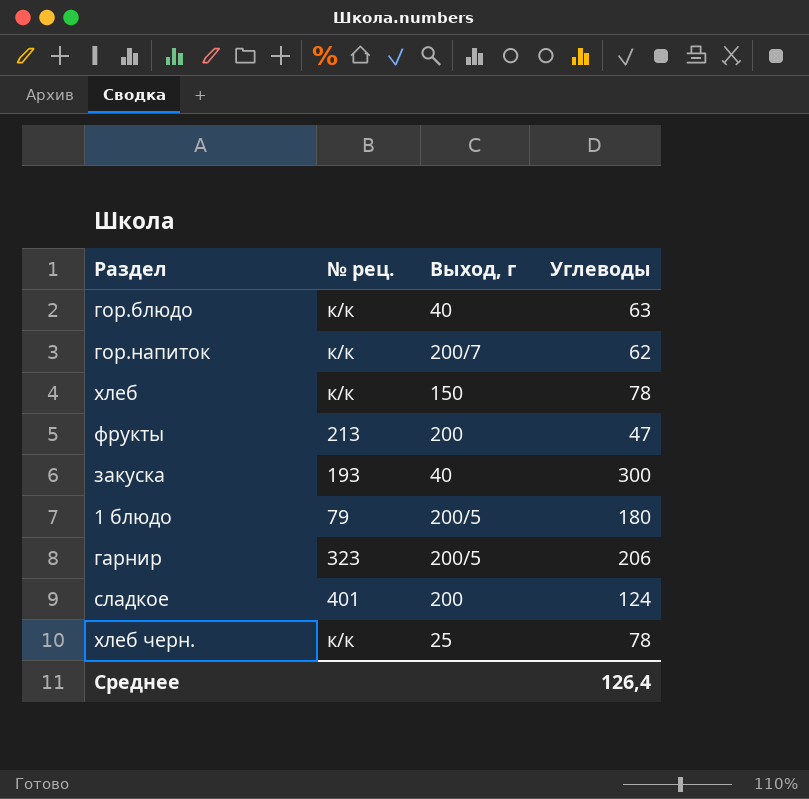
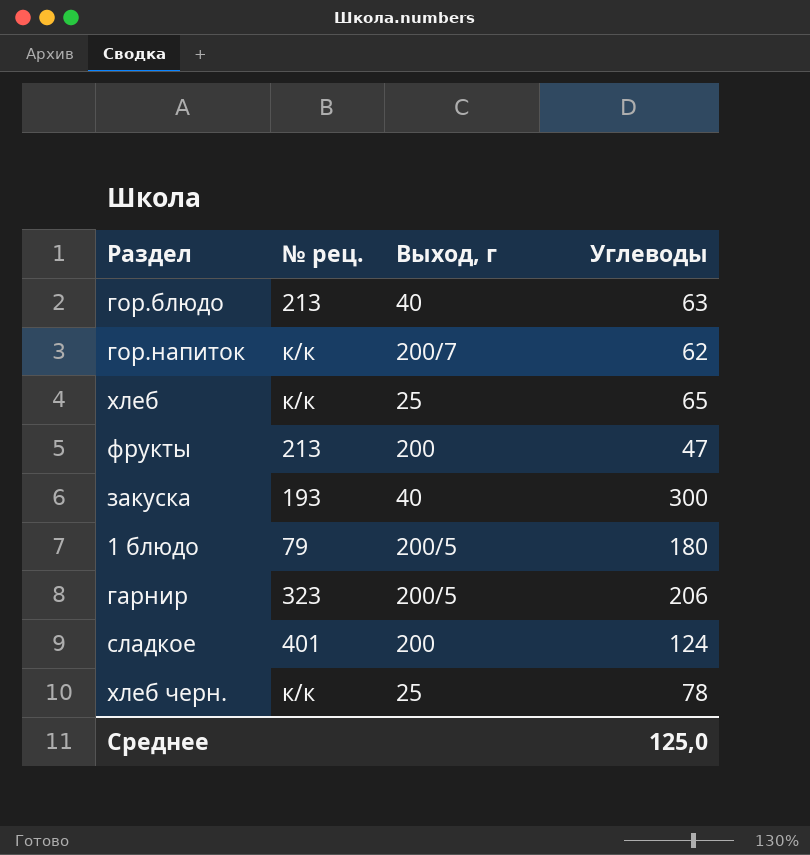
гор.блюдо | № рец.: к/к -> 213
хлеб | Выход, г: 150 -> 25
хлеб | Углеводы: 78 -> 65
Среднее | Углеводы: 126,4 -> 125,0

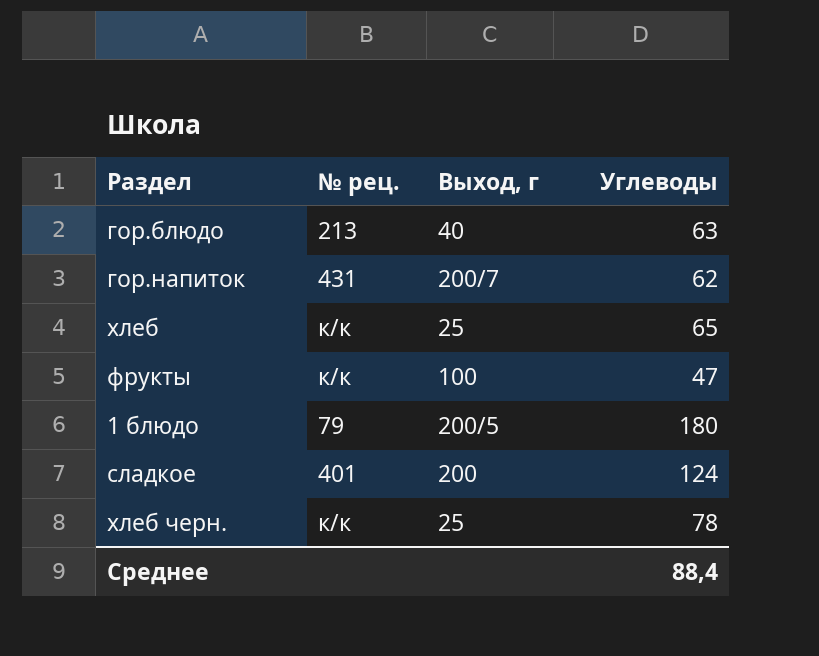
row закуска: 193 | 40 | 300 -> none
row гарнир: 323 | 200/5 | 206 -> none
гор.напиток | № рец.: к/к -> 431
фрукты | № рец.: 213 -> к/к
фрукты | Выход, г: 200 -> 100
Среднее | Углеводы: 125,0 -> 88,4

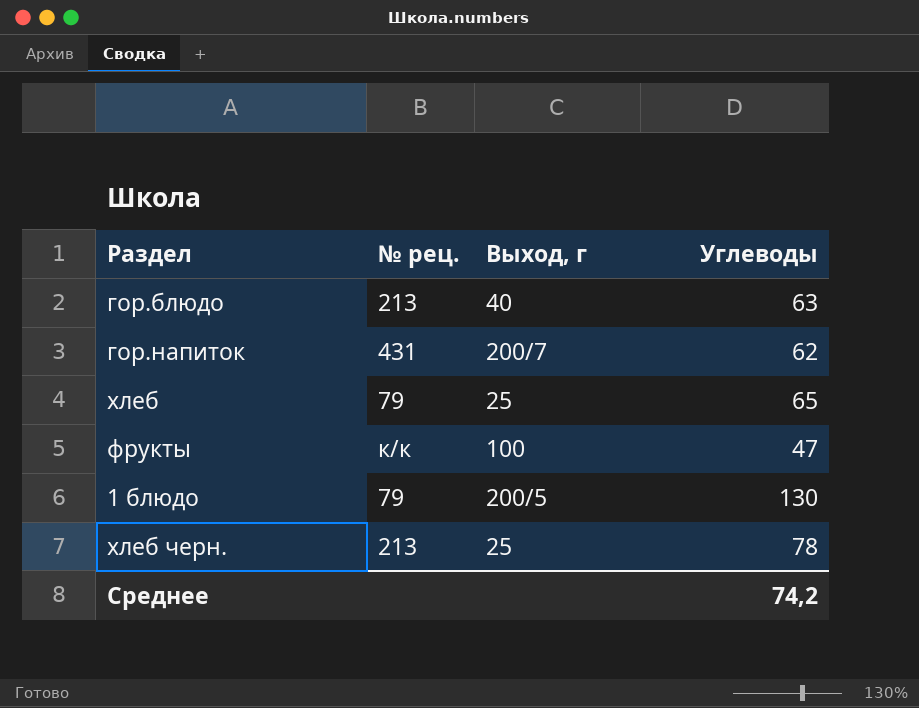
row сладкое: 401 | 200 | 124 -> none
хлеб | № рец.: к/к -> 79
1 блюдо | Углеводы: 180 -> 130
хлеб черн. | № рец.: к/к -> 213
Среднее | Углеводы: 88,4 -> 74,2

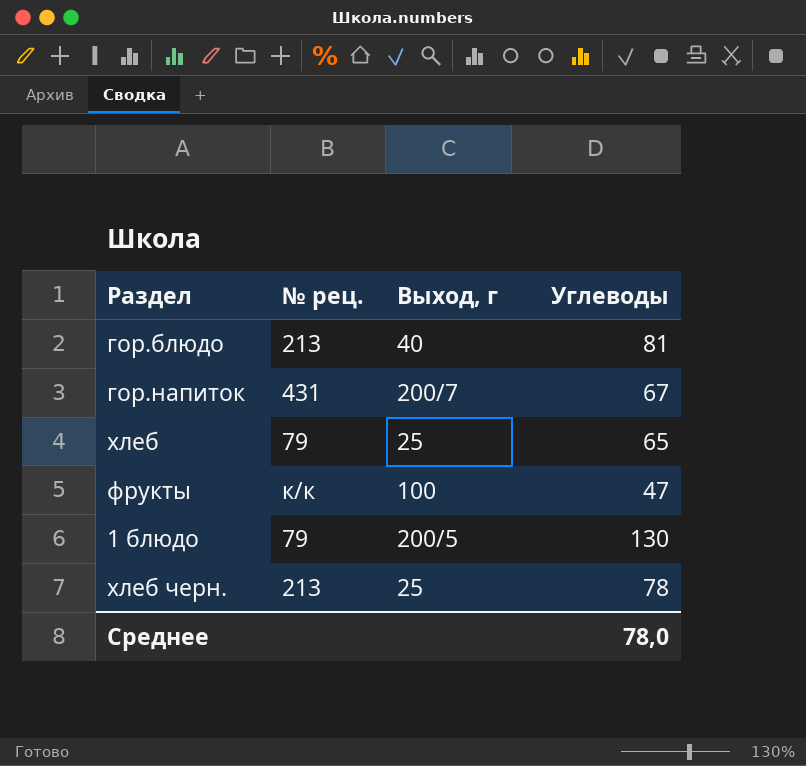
гор.блюдо | Углеводы: 63 -> 81
гор.напиток | Углеводы: 62 -> 67
Среднее | Углеводы: 74,2 -> 78,0

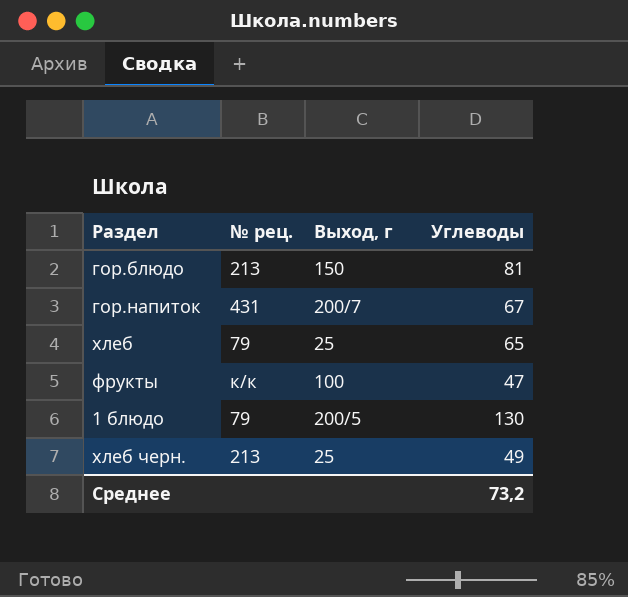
гор.блюдо | Выход, г: 40 -> 150
хлеб черн. | Углеводы: 78 -> 49
Среднее | Углеводы: 78,0 -> 73,2

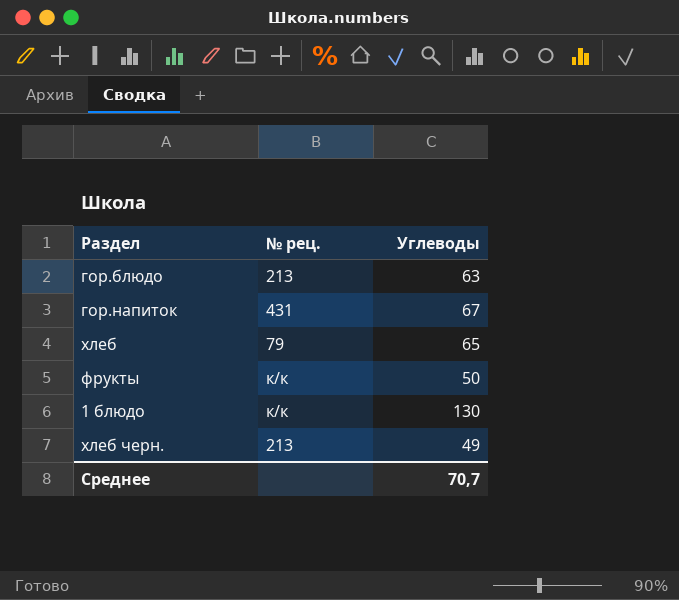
column Выход, г | position: 3 -> none
гор.блюдо | Углеводы: 81 -> 63
фрукты | Углеводы: 47 -> 50
1 блюдо | № рец.: 79 -> к/к
Среднее | Углеводы: 73,2 -> 70,7

